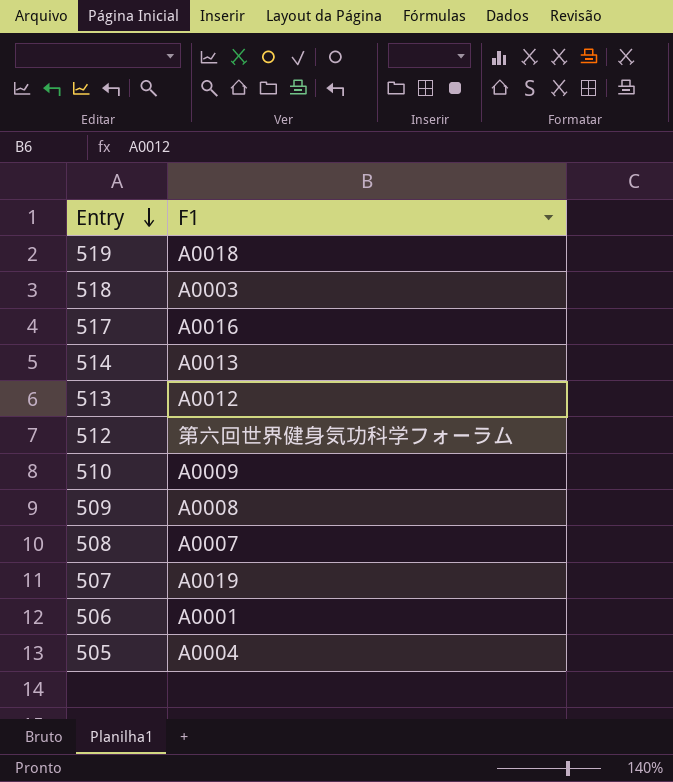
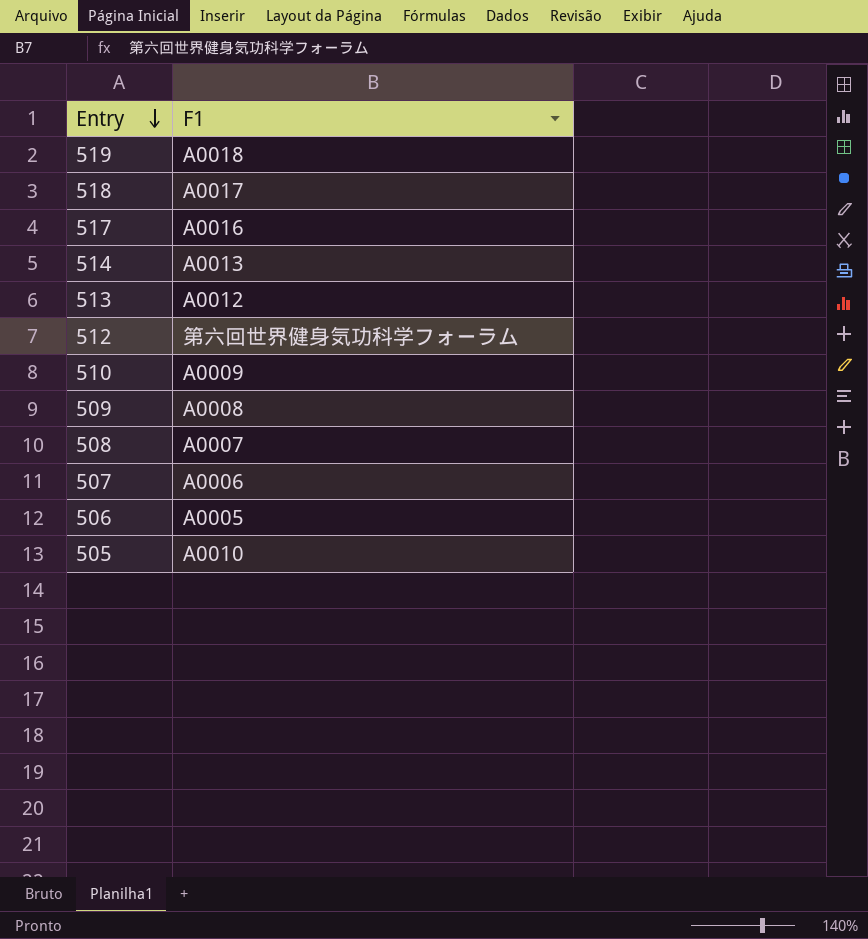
518 | F1: A0003 -> A0017
507 | F1: A0019 -> A0006
506 | F1: A0001 -> A0005
505 | F1: A0004 -> A0010

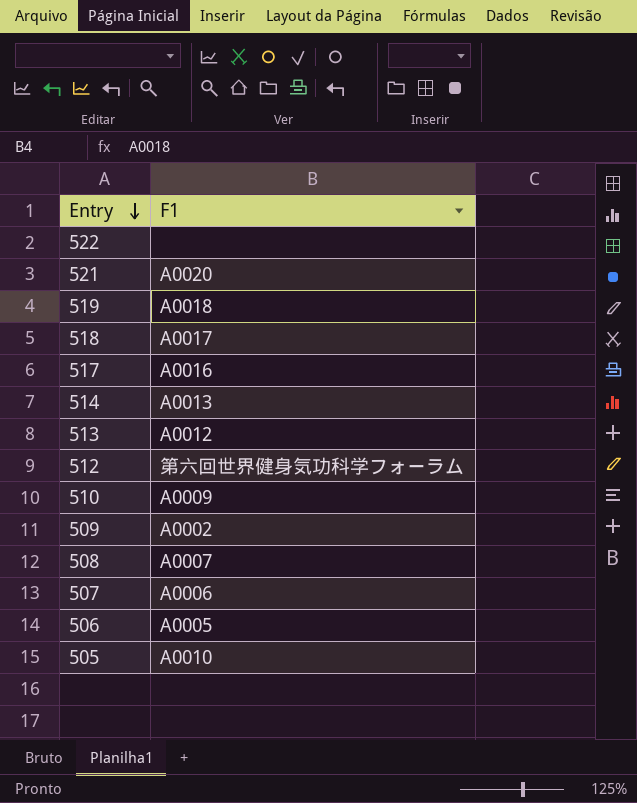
row 522: none -> none
row 521: none -> A0020
509 | F1: A0008 -> A0002

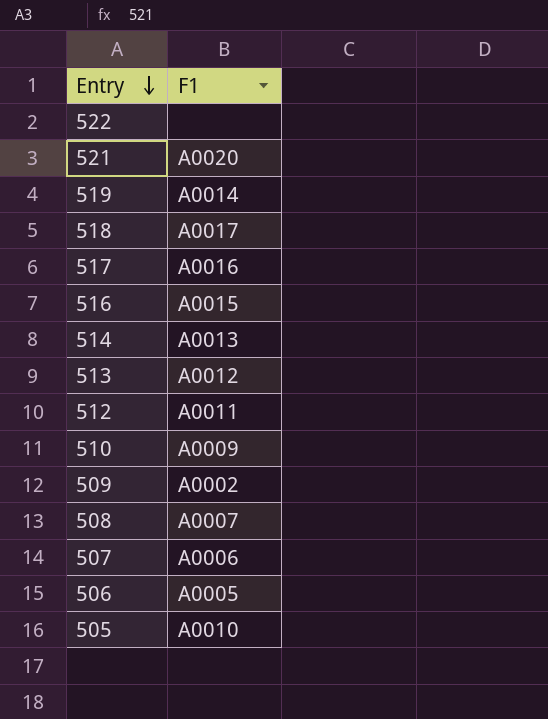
519 | F1: A0018 -> A0014
row 516: none -> A0015
512 | F1: 第六回世界健身気功科学フォーラム -> A0011

